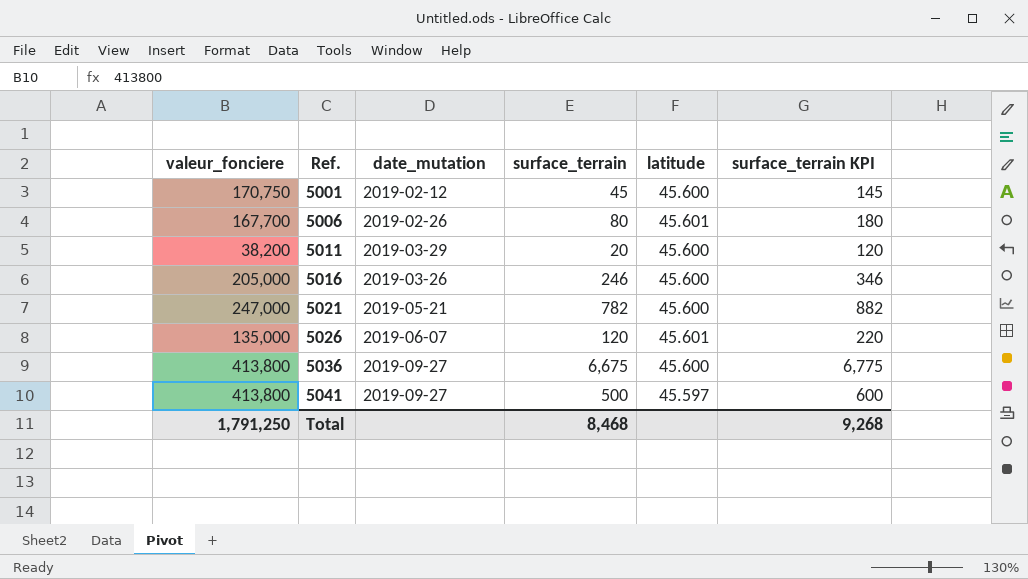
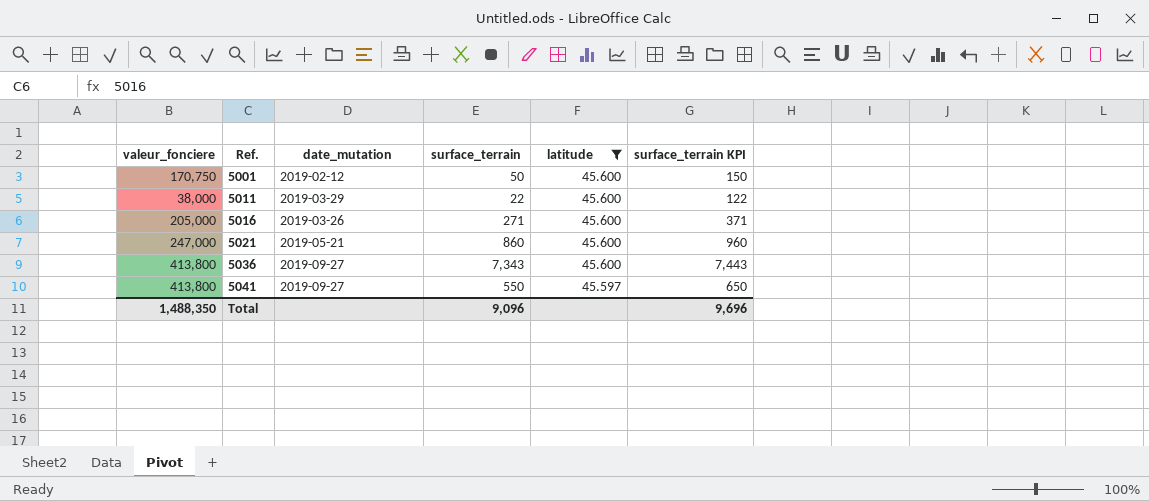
filter: none -> latitude != 45.601
5001 | surface_terrain: 45 -> 50
5001 | surface_terrain KPI: 145 -> 150
5011 | valeur_fonciere: 38,200 -> 38,000
5011 | surface_terrain: 20 -> 22
5011 | surface_terrain KPI: 120 -> 122
5016 | surface_terrain: 246 -> 271
5016 | surface_terrain KPI: 346 -> 371
5021 | surface_terrain: 782 -> 860
5021 | surface_terrain KPI: 882 -> 960
5036 | surface_terrain: 6,675 -> 7,343
5036 | surface_terrain KPI: 6,775 -> 7,443
5041 | surface_terrain: 500 -> 550
5041 | surface_terrain KPI: 600 -> 650
Total | valeur_fonciere: 1,791,250 -> 1,488,350
Total | surface_terrain: 8,468 -> 9,096
Total | surface_terrain KPI: 9,268 -> 9,696

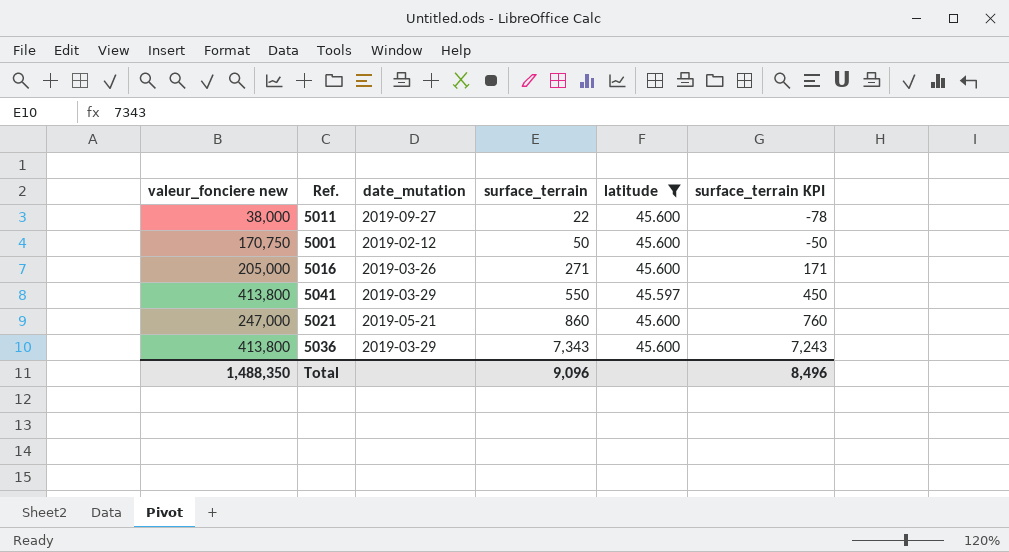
row order: Ref. ascending -> surface_terrain ascending
column name: valeur_fonciere -> valeur_fonciere new
column surface_terrain KPI | formula: [surface_terrain] + 100 -> [surface_terrain] - 100
5011 | date_mutation: 2019-03-29 -> 2019-09-27
5041 | date_mutation: 2019-09-27 -> 2019-03-29
5036 | date_mutation: 2019-09-27 -> 2019-03-29
Total | surface_terrain KPI: 9,696 -> 8,496

